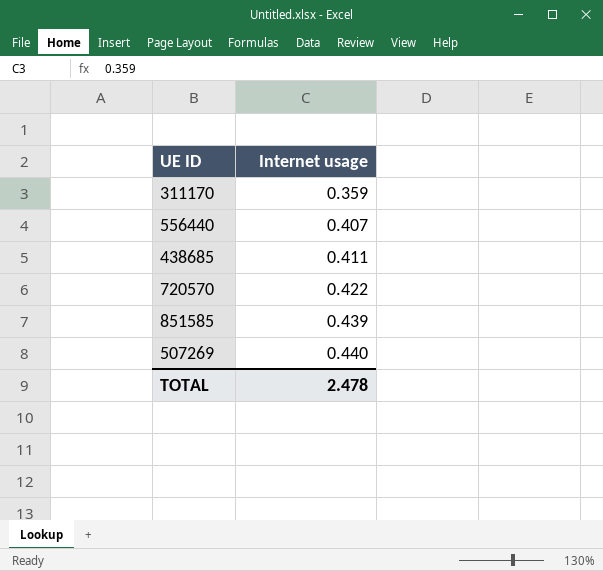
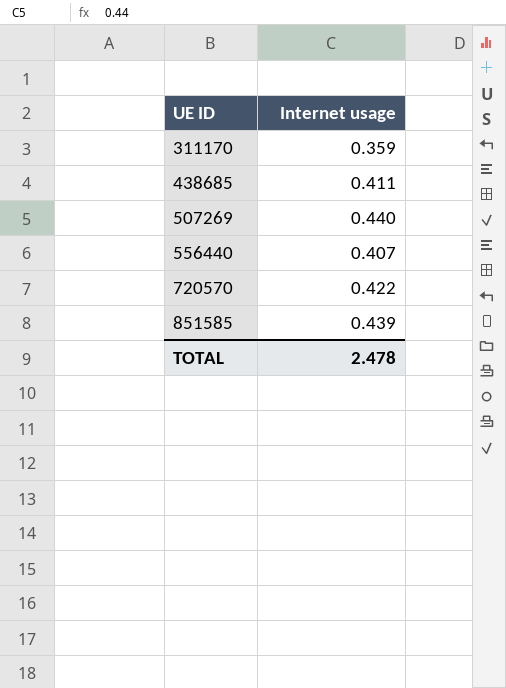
row order: Internet usage ascending -> UE ID ascending

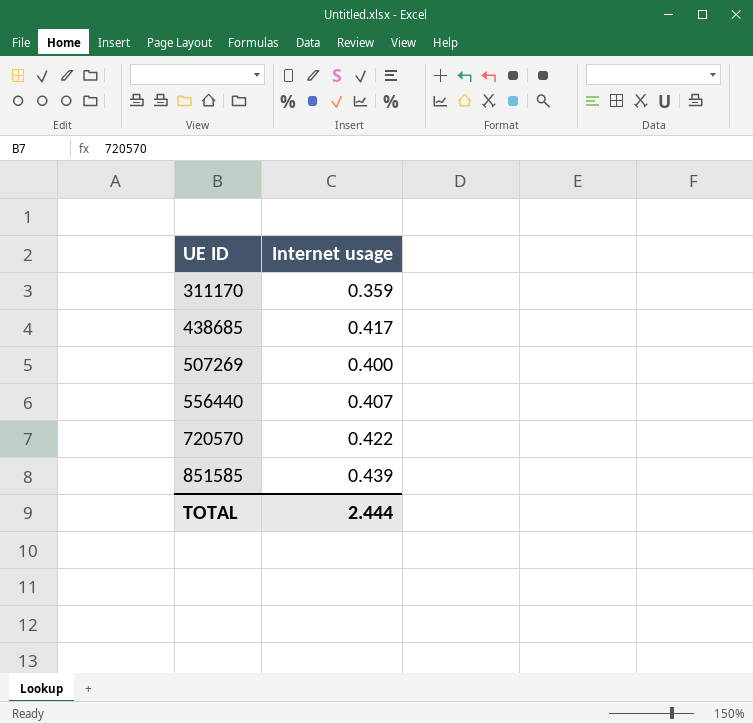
438685 | Internet usage: 0.411 -> 0.417
507269 | Internet usage: 0.440 -> 0.400
TOTAL | Internet usage: 2.478 -> 2.444

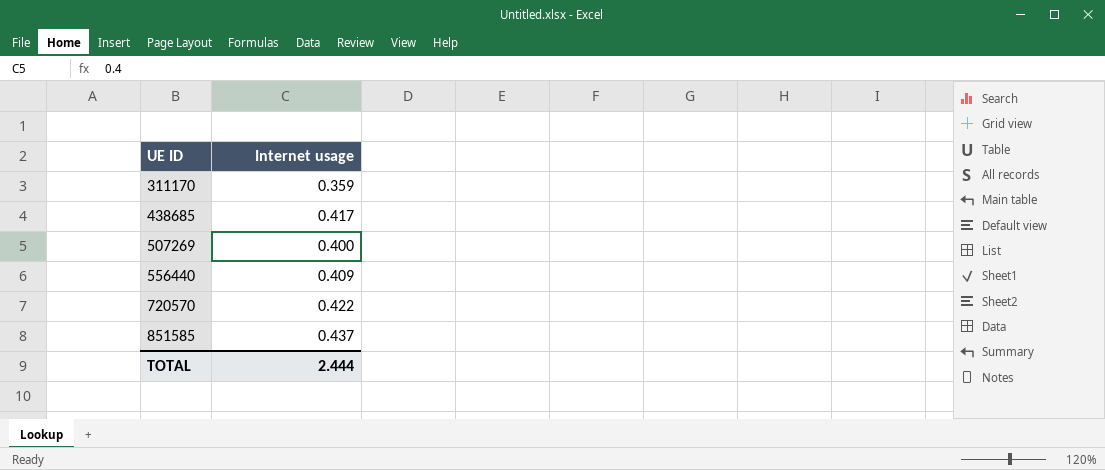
556440 | Internet usage: 0.407 -> 0.409
851585 | Internet usage: 0.439 -> 0.437

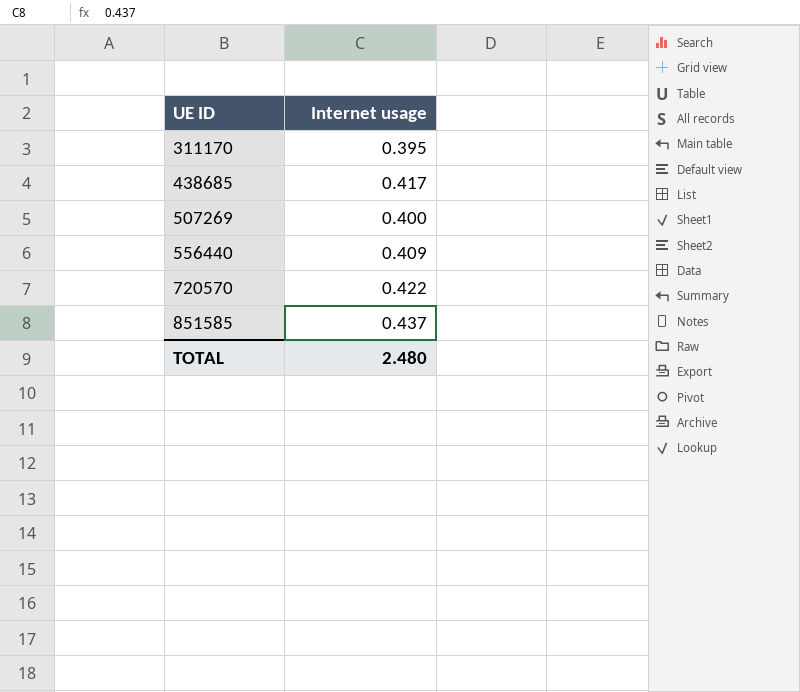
311170 | Internet usage: 0.359 -> 0.395
TOTAL | Internet usage: 2.444 -> 2.480

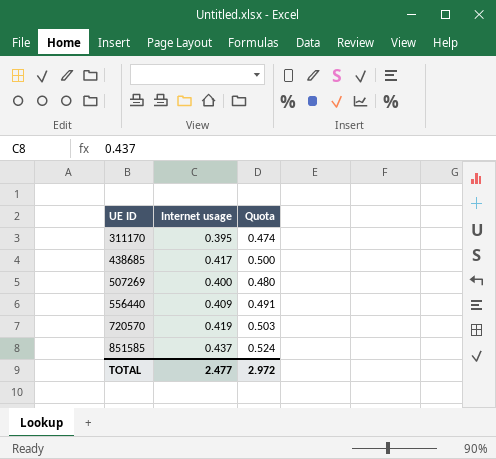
column Quota | formula: none -> [Internet usage] * 1.2
720570 | Internet usage: 0.422 -> 0.419
TOTAL | Internet usage: 2.480 -> 2.477

